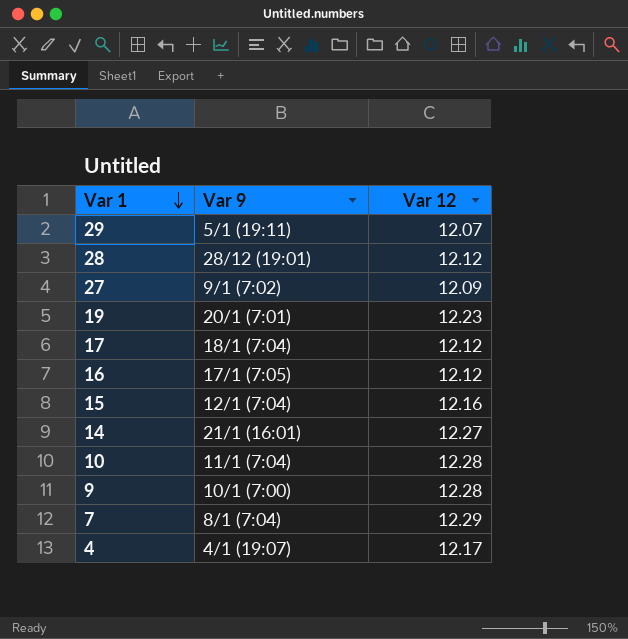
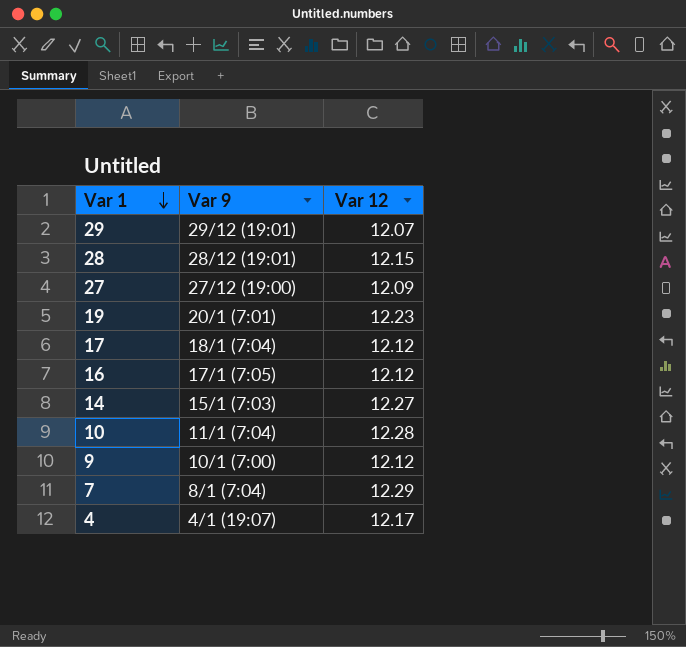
row 15: 12/1 (7:04) | 12.16 -> none
29 | Var 9: 5/1 (19:11) -> 29/12 (19:01)
28 | Var 12: 12.12 -> 12.15
27 | Var 9: 9/1 (7:02) -> 27/12 (19:00)
14 | Var 9: 21/1 (16:01) -> 15/1 (7:03)
9 | Var 12: 12.28 -> 12.12

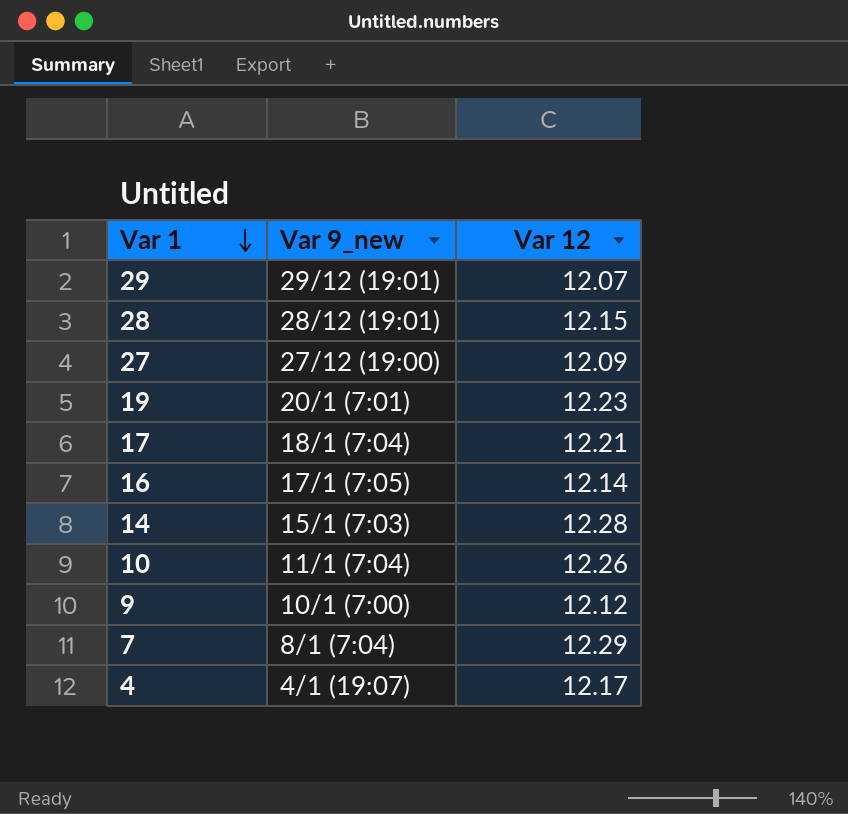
column name: Var 9 -> Var 9_new
17 | Var 12: 12.12 -> 12.21
16 | Var 12: 12.12 -> 12.14
14 | Var 12: 12.27 -> 12.28
10 | Var 12: 12.28 -> 12.26

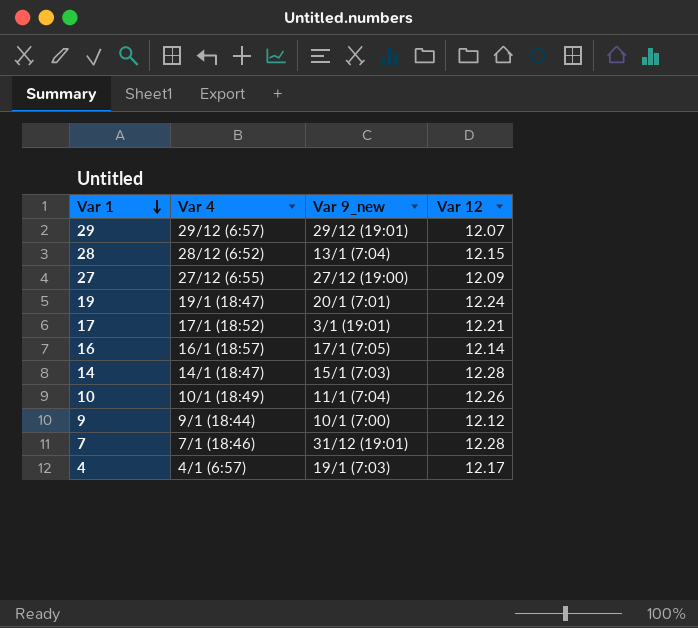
column Var 4 | position: none -> 2
28 | Var 9_new: 28/12 (19:01) -> 13/1 (7:04)
19 | Var 12: 12.23 -> 12.24
17 | Var 9_new: 18/1 (7:04) -> 3/1 (19:01)
7 | Var 9_new: 8/1 (7:04) -> 31/12 (19:01)
7 | Var 12: 12.29 -> 12.28
4 | Var 9_new: 4/1 (19:07) -> 19/1 (7:03)

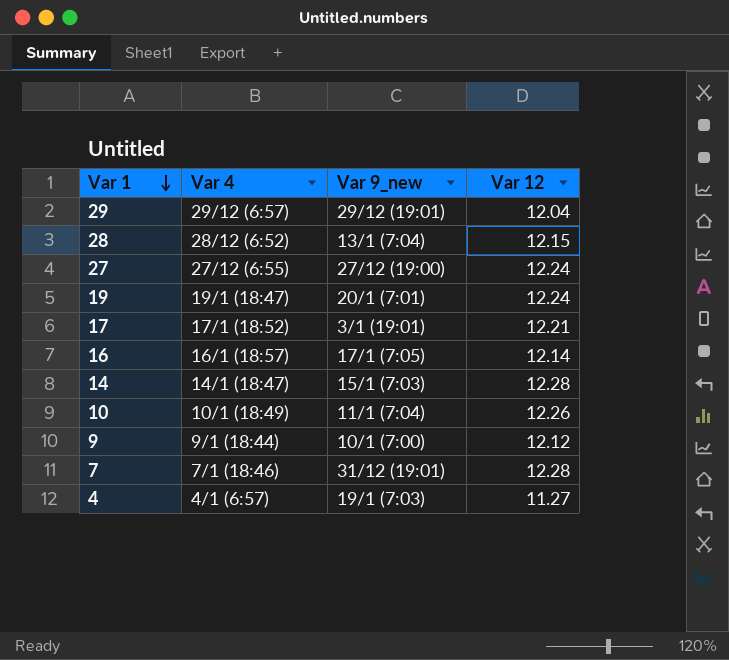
29 | Var 12: 12.07 -> 12.04
27 | Var 12: 12.09 -> 12.24
4 | Var 12: 12.17 -> 11.27

